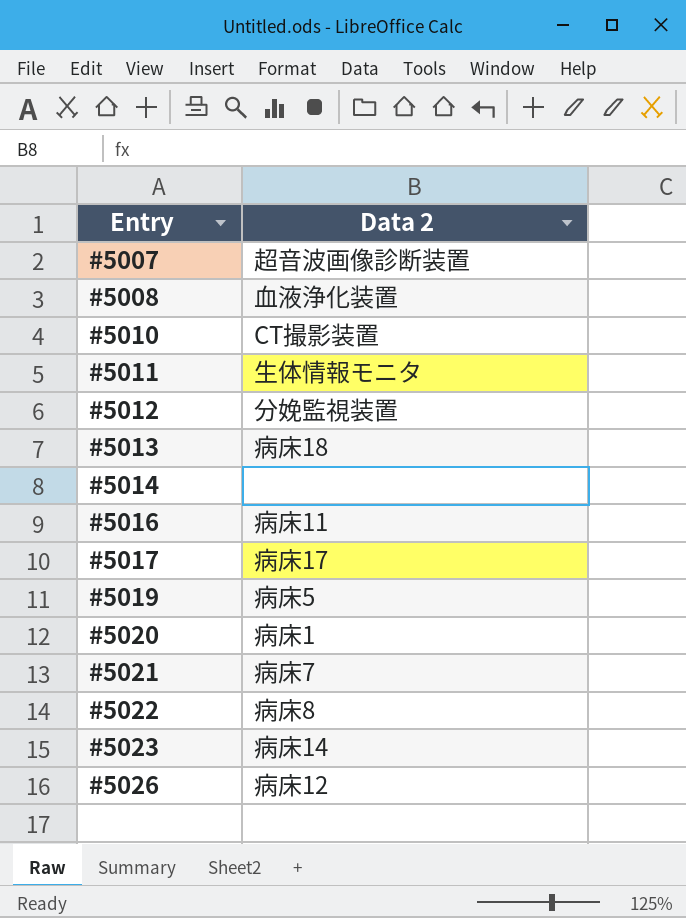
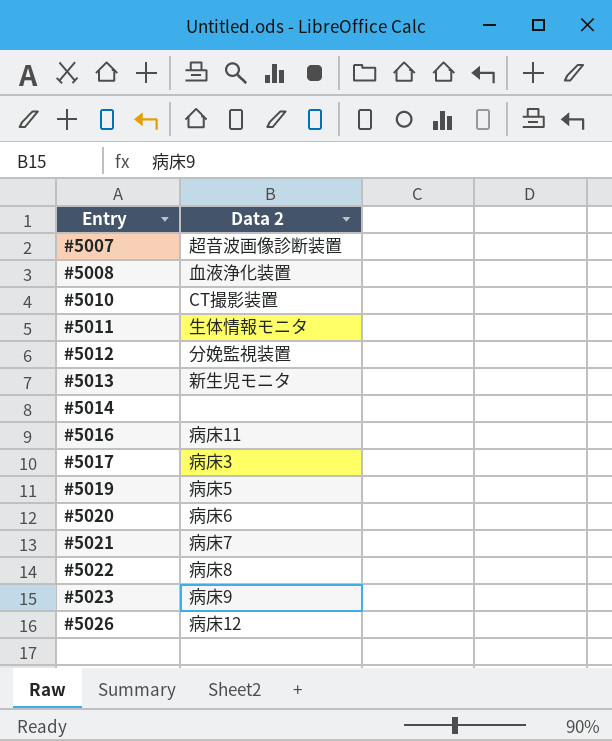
#5013 | Data 2: 病床18 -> 新生児モニタ
#5017 | Data 2: 病床17 -> 病床3
#5020 | Data 2: 病床1 -> 病床6
#5023 | Data 2: 病床14 -> 病床9

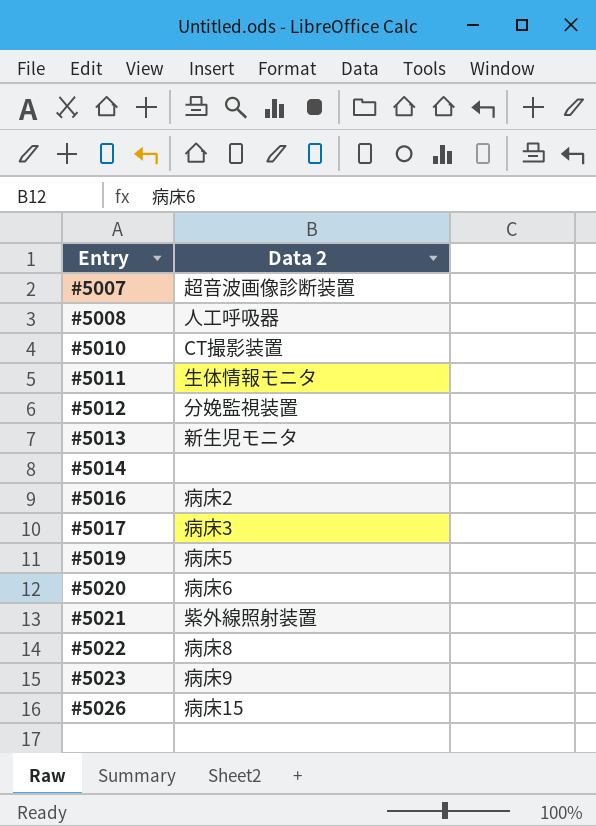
#5008 | Data 2: 血液浄化装置 -> 人工呼吸器
#5016 | Data 2: 病床11 -> 病床2
#5021 | Data 2: 病床7 -> 紫外線照射装置
#5026 | Data 2: 病床12 -> 病床15

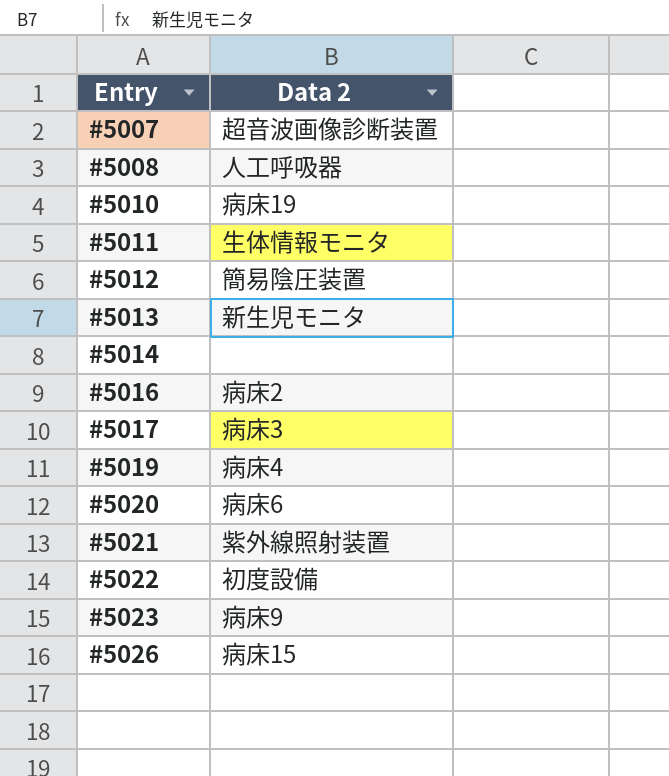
#5010 | Data 2: CT撮影装置 -> 病床19
#5012 | Data 2: 分娩監視装置 -> 簡易陰圧装置
#5019 | Data 2: 病床5 -> 病床4
#5022 | Data 2: 病床8 -> 初度設備

